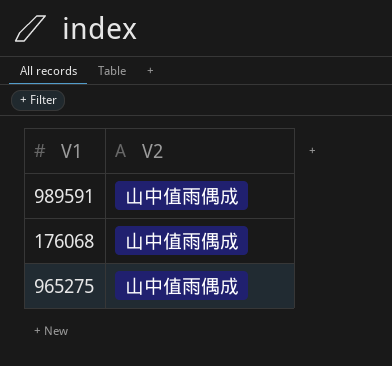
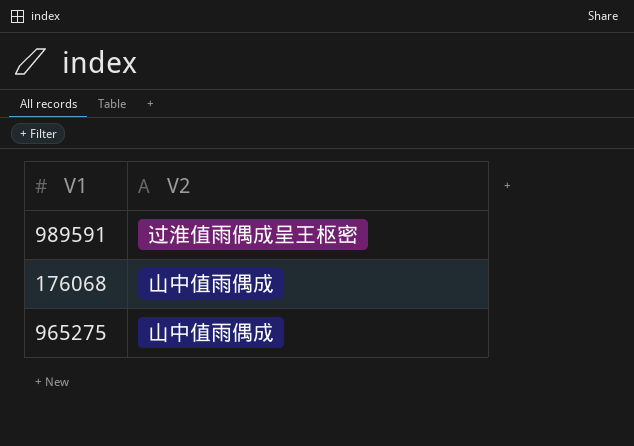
989591 | V2: 山中值雨偶成 -> 过淮值雨偶成呈王枢密

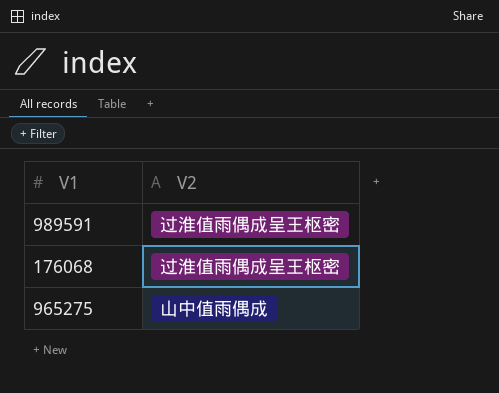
176068 | V2: 山中值雨偶成 -> 过淮值雨偶成呈王枢密

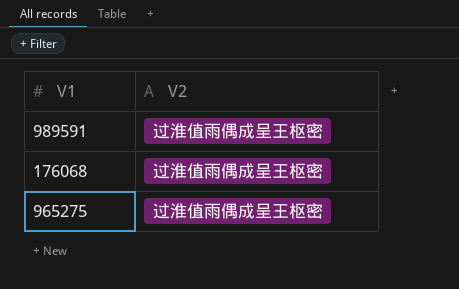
965275 | V2: 山中值雨偶成 -> 过淮值雨偶成呈王枢密

